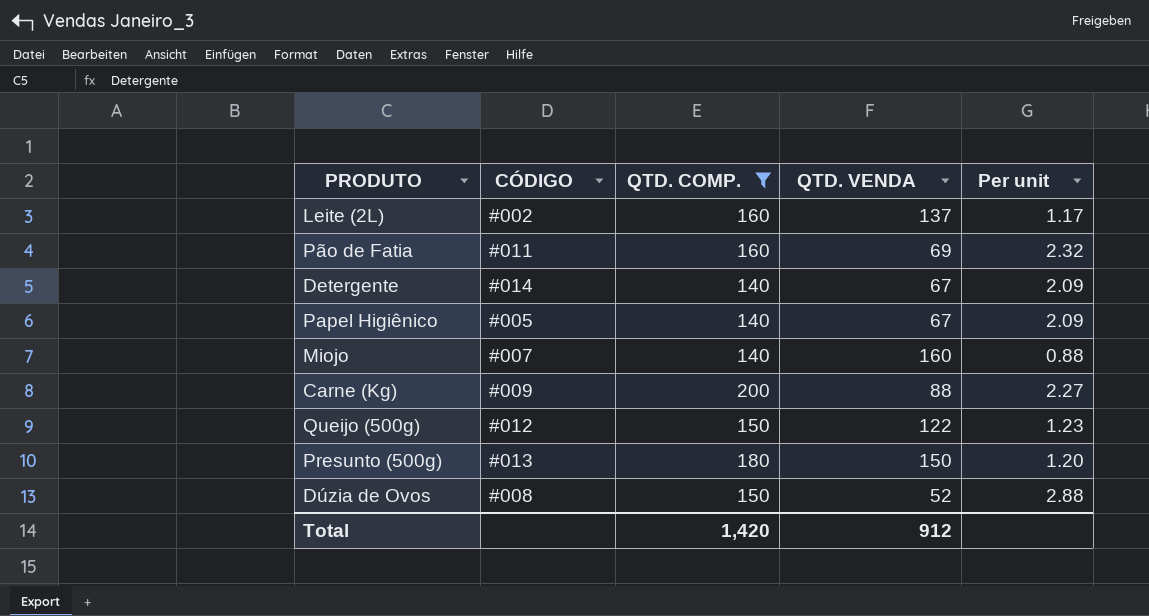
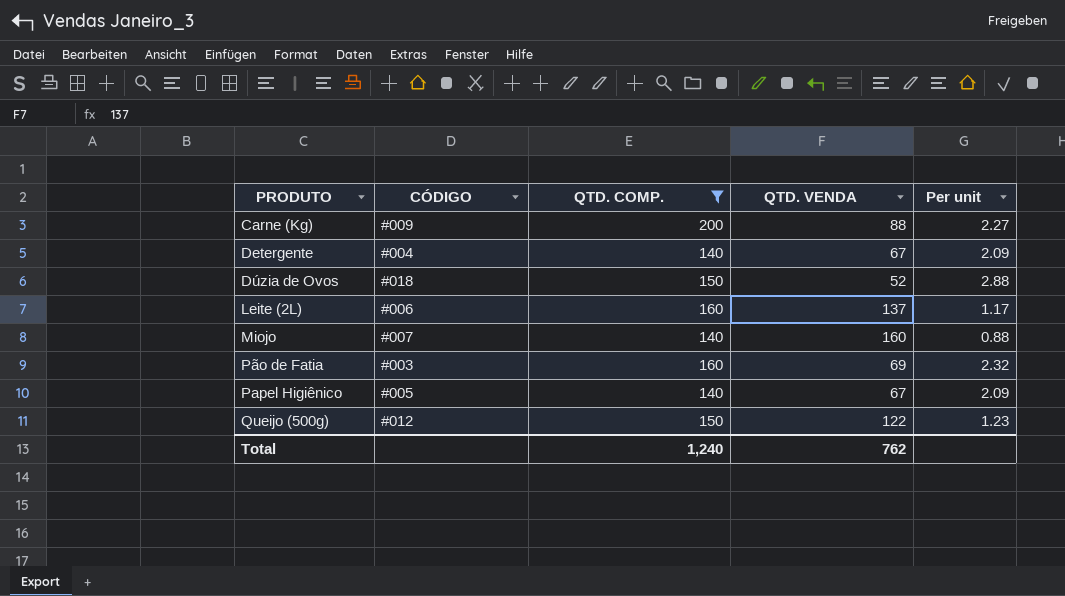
row order: none -> PRODUTO ascending
row Presunto (500g): #013 | 180 | 150 | 1.20 -> none
Detergente | CÓDIGO: #014 -> #004
Dúzia de Ovos | CÓDIGO: #008 -> #018
Leite (2L) | CÓDIGO: #002 -> #006
Pão de Fatia | CÓDIGO: #011 -> #003
Total | QTD. COMP.: 1,420 -> 1,240
Total | QTD. VENDA: 912 -> 762

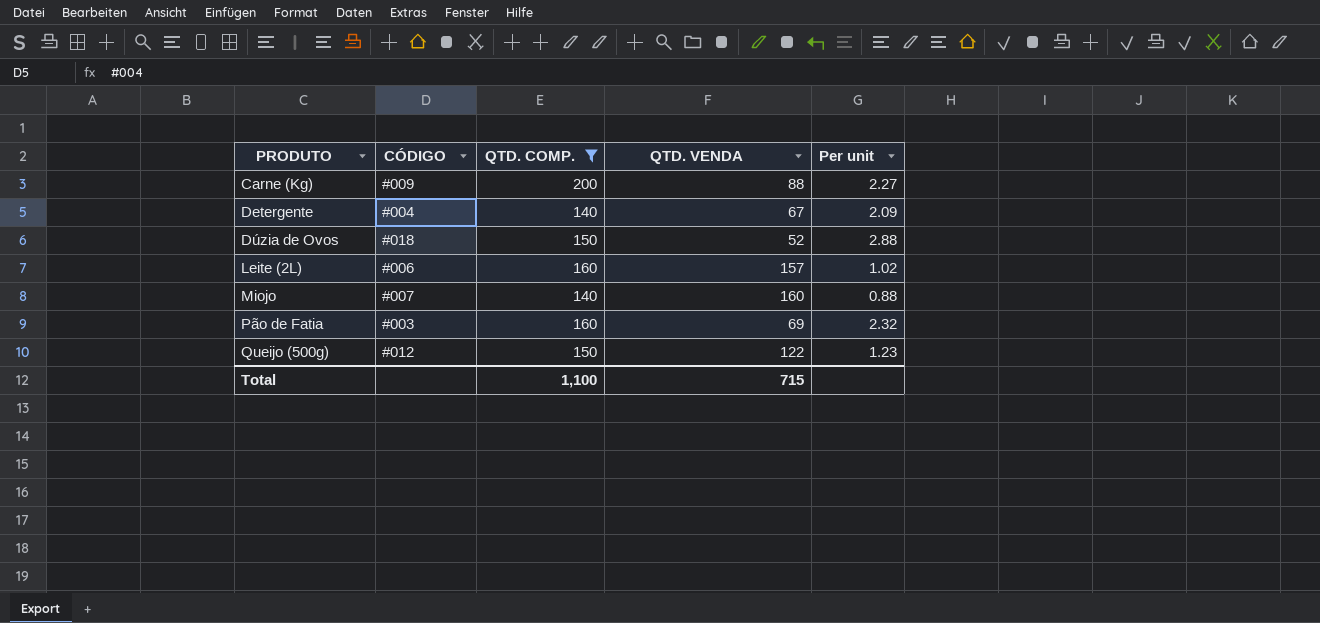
row Papel Higiênico: #005 | 140 | 67 | 2.09 -> none
Leite (2L) | QTD. VENDA: 137 -> 157
Leite (2L) | Per unit: 1.17 -> 1.02
Total | QTD. COMP.: 1,240 -> 1,100
Total | QTD. VENDA: 762 -> 715

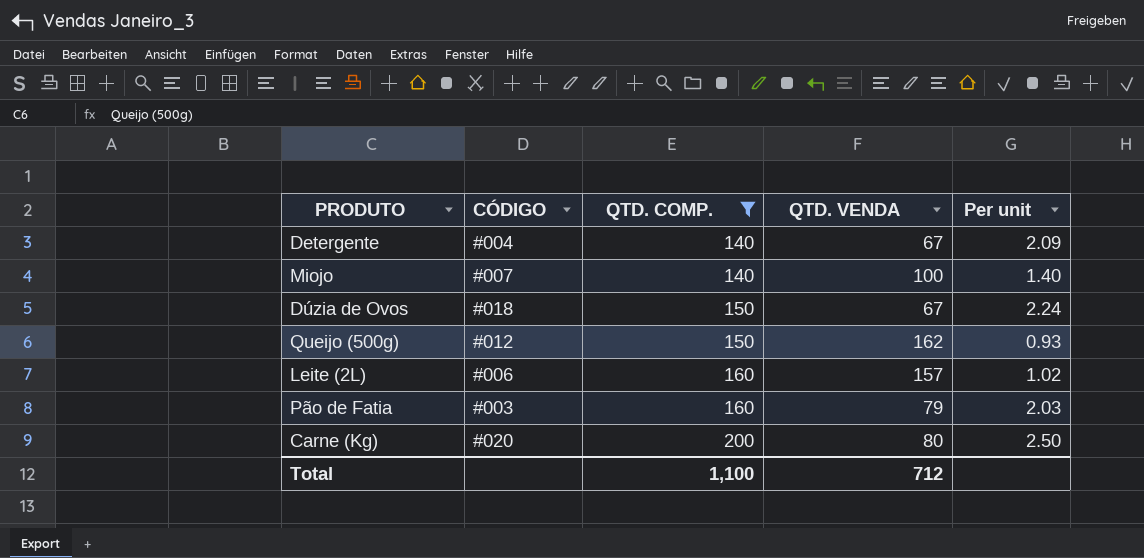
row order: PRODUTO ascending -> QTD. COMP. ascending
Miojo | QTD. VENDA: 160 -> 100
Miojo | Per unit: 0.88 -> 1.40
Dúzia de Ovos | QTD. VENDA: 52 -> 67
Dúzia de Ovos | Per unit: 2.88 -> 2.24
Queijo (500g) | QTD. VENDA: 122 -> 162
Queijo (500g) | Per unit: 1.23 -> 0.93
Pão de Fatia | QTD. VENDA: 69 -> 79
Pão de Fatia | Per unit: 2.32 -> 2.03
Carne (Kg) | CÓDIGO: #009 -> #020
Carne (Kg) | QTD. VENDA: 88 -> 80
Carne (Kg) | Per unit: 2.27 -> 2.50
Total | QTD. VENDA: 715 -> 712

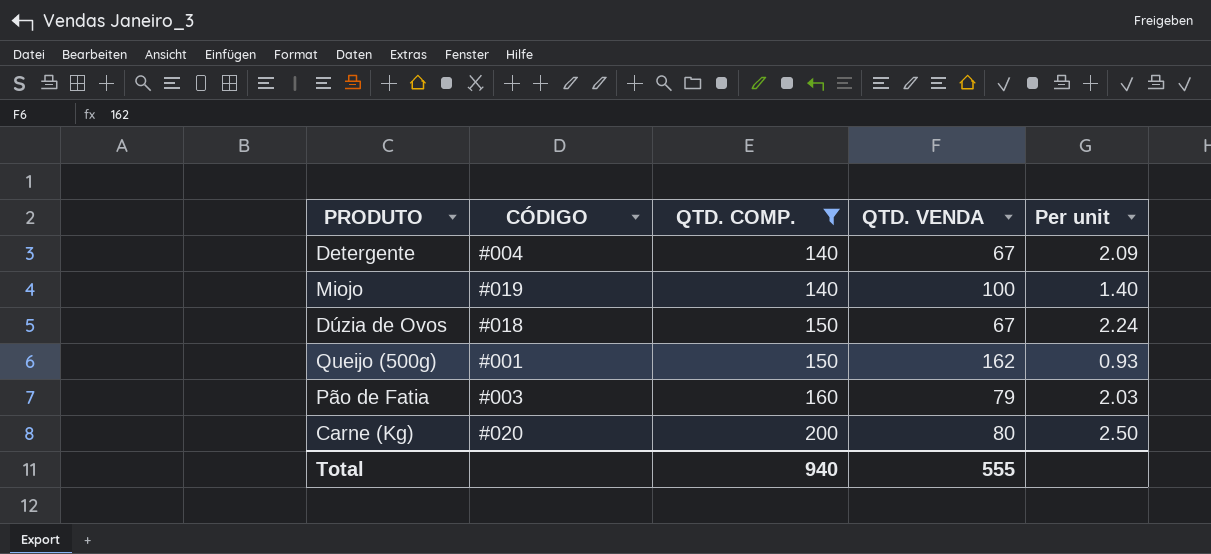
row Leite (2L): #006 | 160 | 157 | 1.02 -> none
Miojo | CÓDIGO: #007 -> #019
Queijo (500g) | CÓDIGO: #012 -> #001
Total | QTD. COMP.: 1,100 -> 940
Total | QTD. VENDA: 712 -> 555

